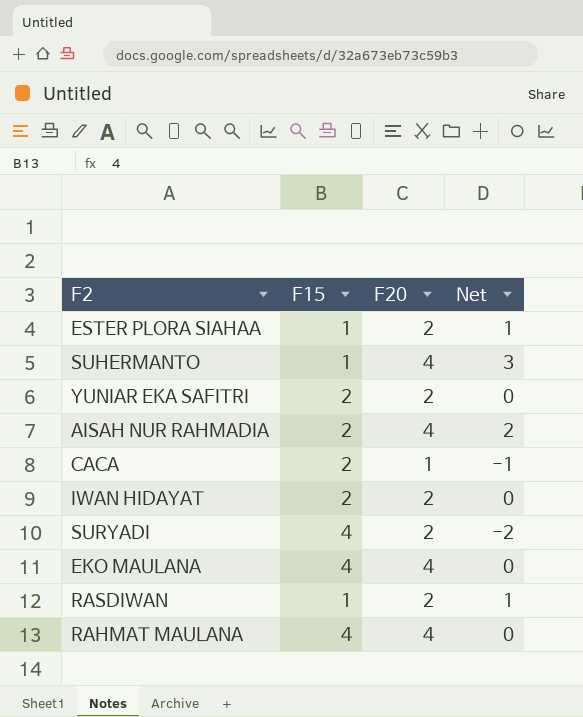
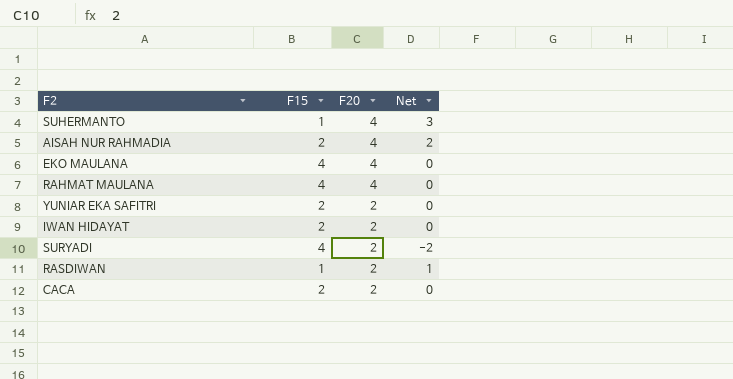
row order: none -> F20 descending
row ESTER PLORA SIAHAA: 1 | 2 | 1 -> none
CACA | F20: 1 -> 2
CACA | Net: -1 -> 0

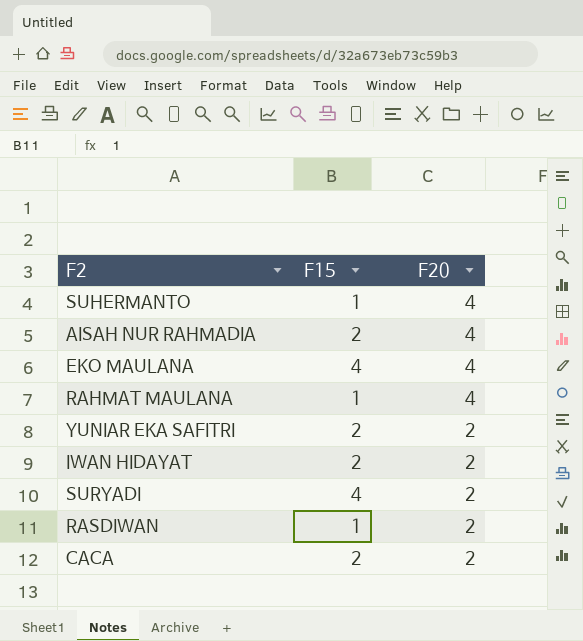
column Net | formula: [F20] - [F15] -> none
RAHMAT MAULANA | F15: 4 -> 1

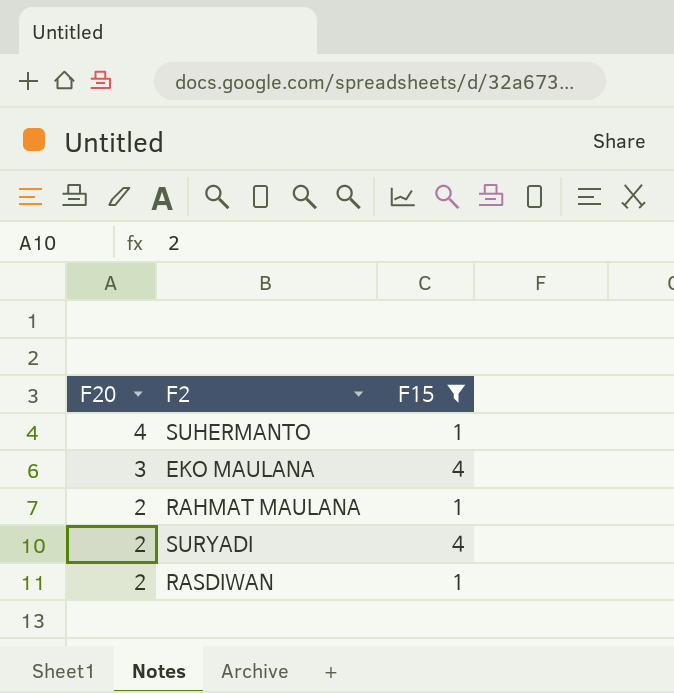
filter: none -> F15 != 2
column F20 | position: 3 -> 1
EKO MAULANA | F20: 4 -> 3
RAHMAT MAULANA | F20: 4 -> 2

